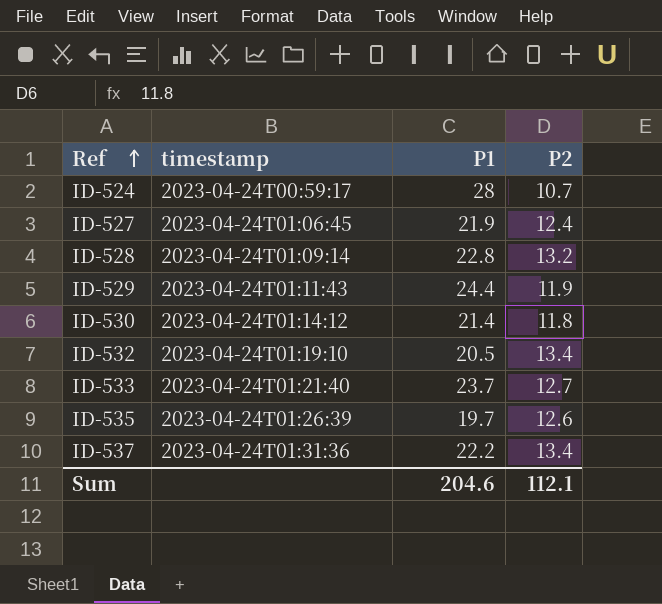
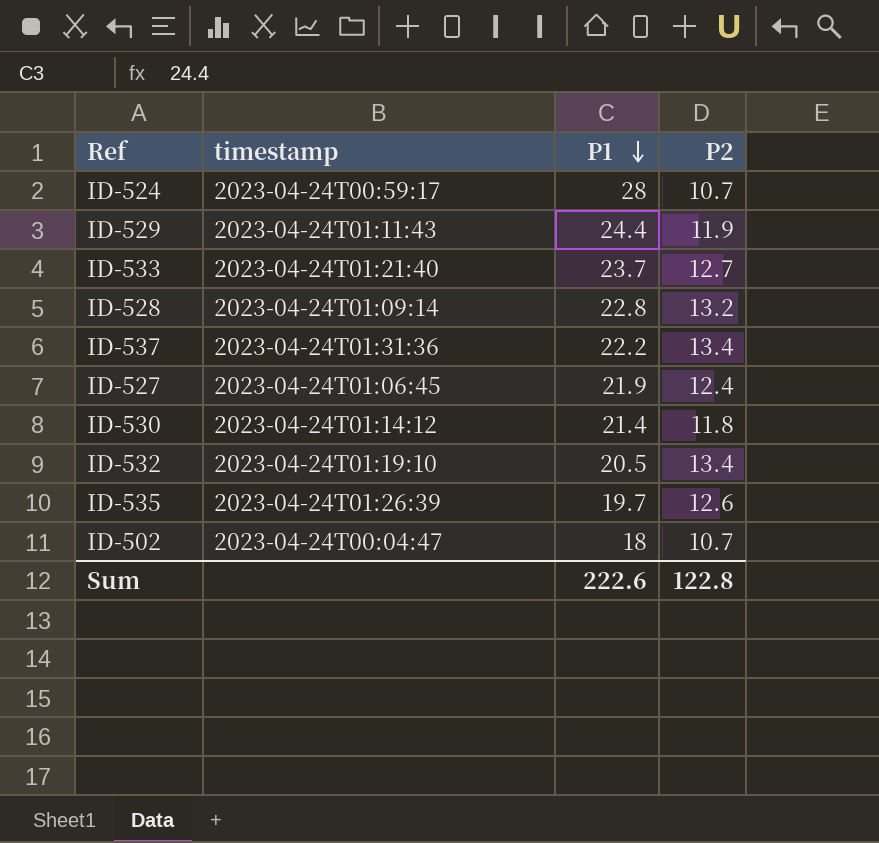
row order: Ref ascending -> P1 descending
row ID-502: none -> 2023-04-24T00:04:47 | 18 | 10.7
Sum | P1: 204.6 -> 222.6
Sum | P2: 112.1 -> 122.8

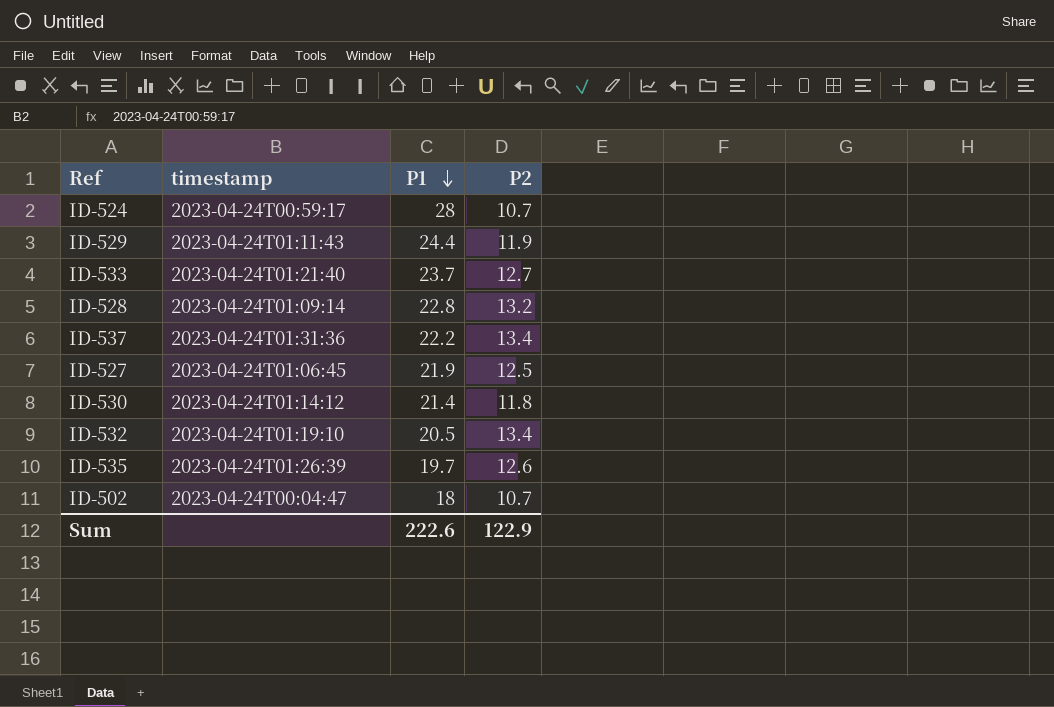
ID-527 | P2: 12.4 -> 12.5
Sum | P2: 122.8 -> 122.9

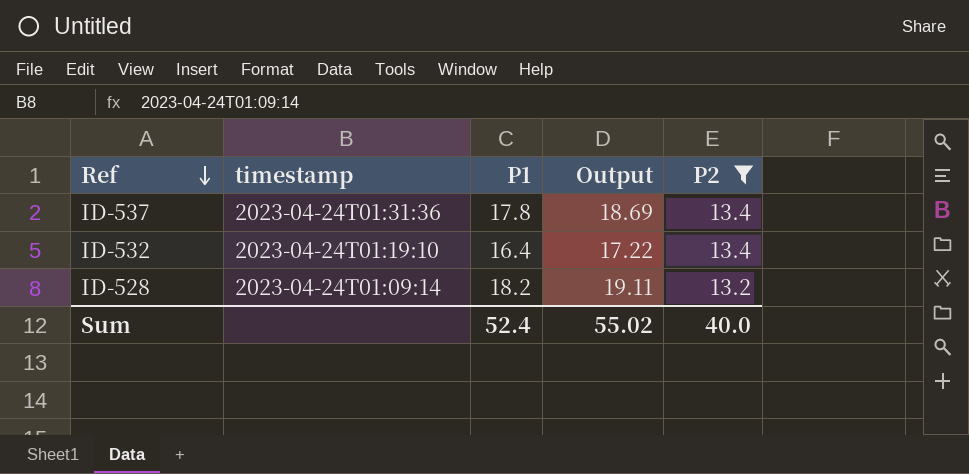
filter: none -> P2 >= 13.2
row order: P1 descending -> Ref descending
column Output | formula: none -> [P1] * 1.05
ID-537 | P1: 22.2 -> 17.8
ID-532 | P1: 20.5 -> 16.4
ID-528 | P1: 22.8 -> 18.2
Sum | P1: 222.6 -> 52.4
Sum | P2: 122.9 -> 40.0

